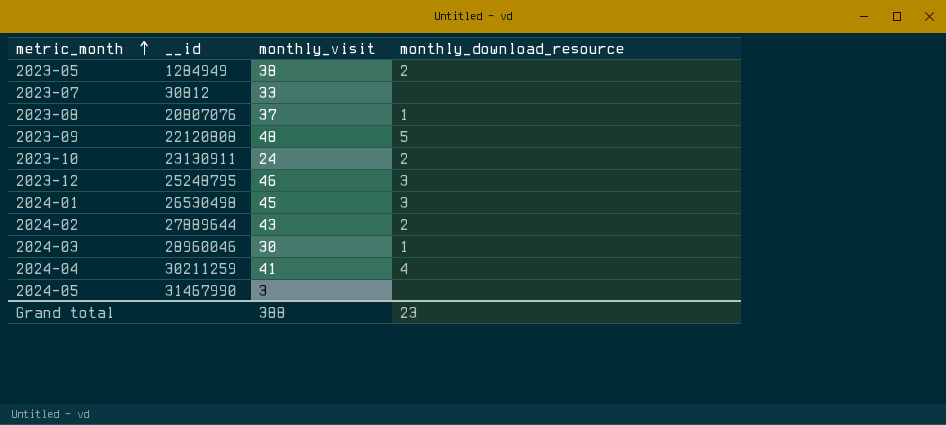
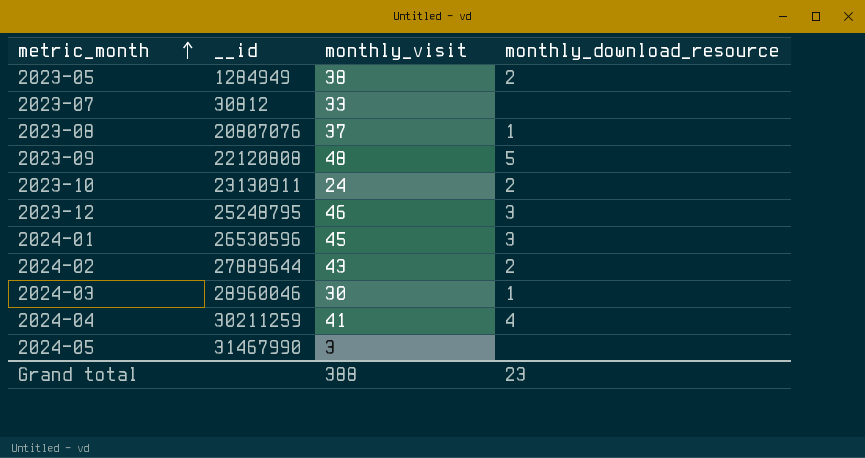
2024-01 | __id: 26530498 -> 26530596

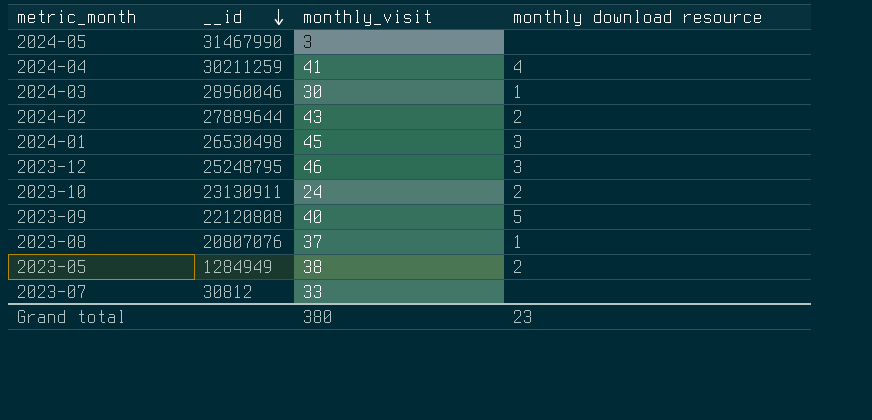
row order: metric_month ascending -> __id descending
column name: monthly_download_resource -> monthly download resource
2024-01 | __id: 26530596 -> 26530498
2023-09 | monthly_visit: 48 -> 40
Grand total | monthly_visit: 388 -> 380

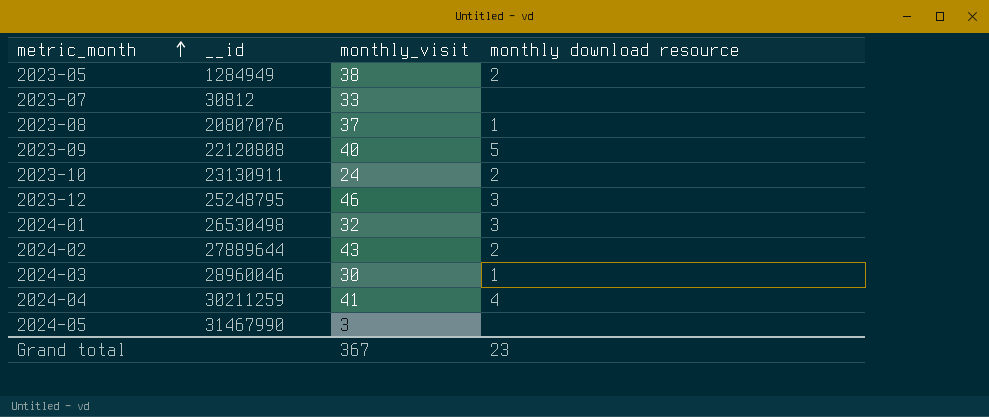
row order: __id descending -> metric_month ascending
2024-01 | monthly_visit: 45 -> 32
Grand total | monthly_visit: 380 -> 367

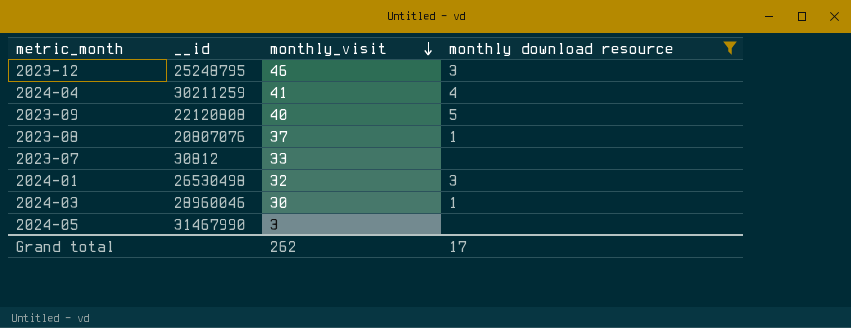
filter: none -> monthly download resource != 2
row order: metric_month ascending -> monthly_visit descending
Grand total | monthly_visit: 367 -> 262
Grand total | monthly download resource: 23 -> 17

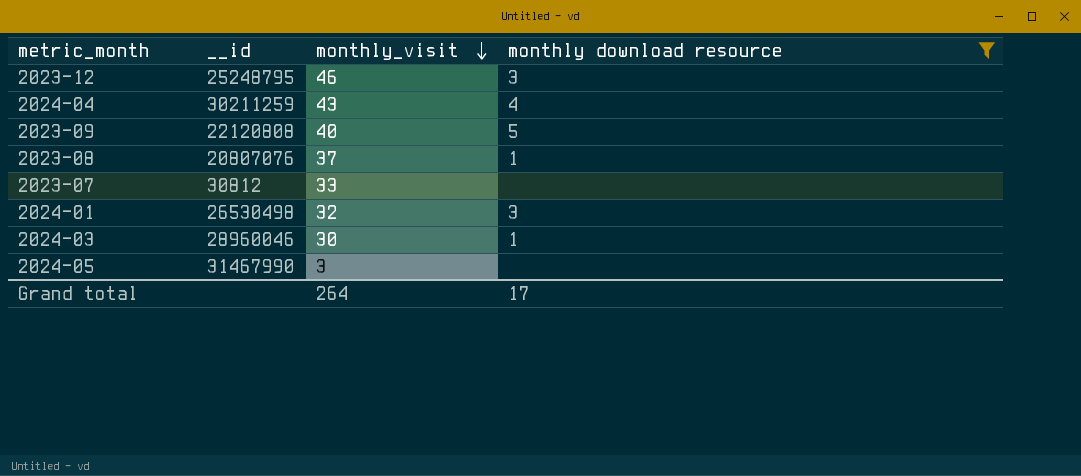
2024-04 | monthly_visit: 41 -> 43
Grand total | monthly_visit: 262 -> 264

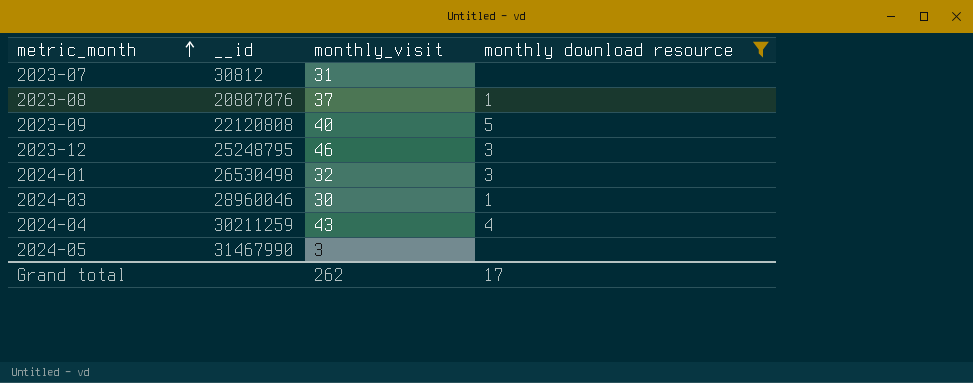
row order: monthly_visit descending -> metric_month ascending
2023-07 | monthly_visit: 33 -> 31
Grand total | monthly_visit: 264 -> 262

